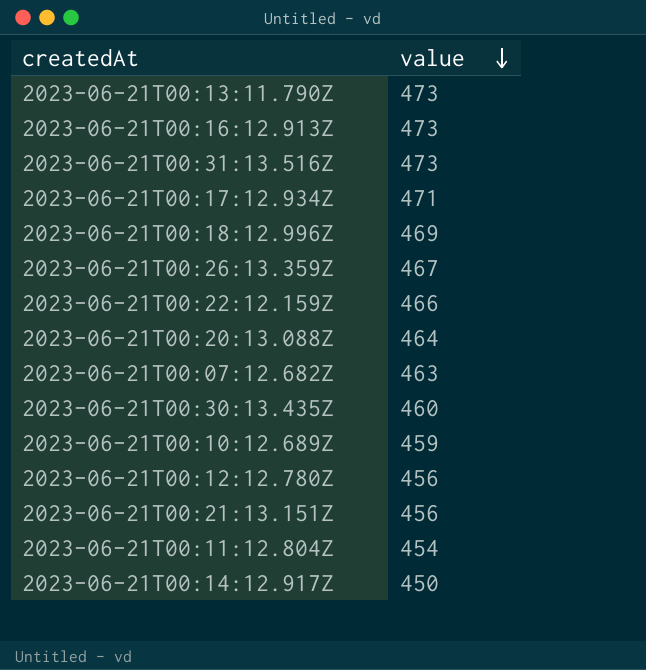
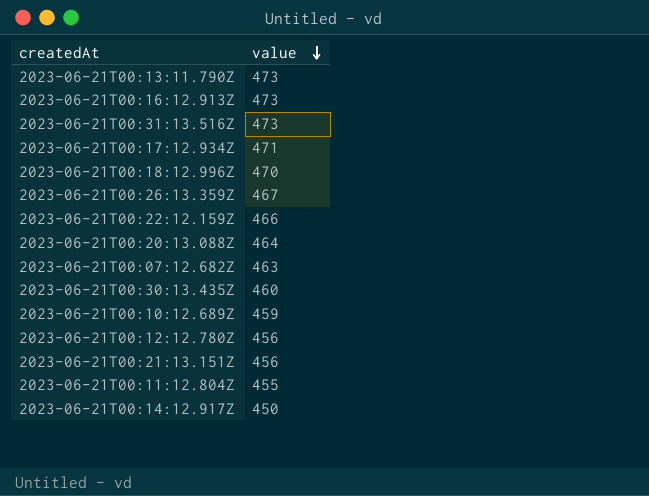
2023-06-21T00:18:12.996Z | value: 469 -> 470
2023-06-21T00:11:12.804Z | value: 454 -> 455

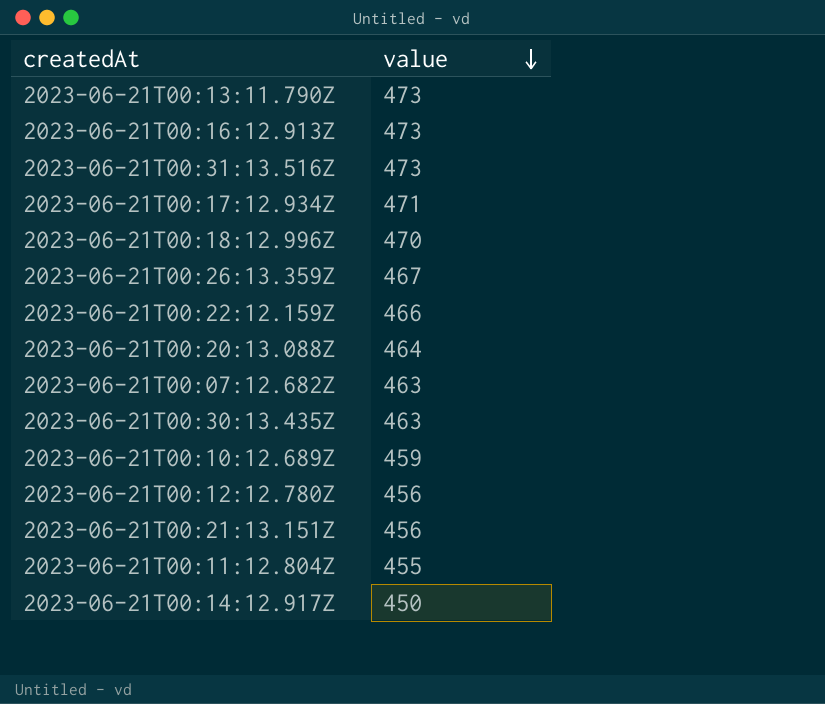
2023-06-21T00:30:13.435Z | value: 460 -> 463

